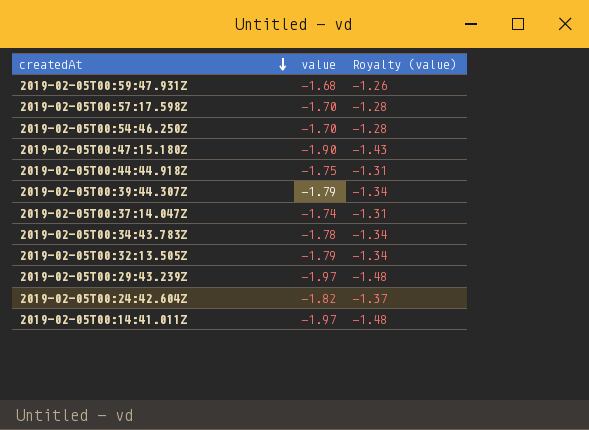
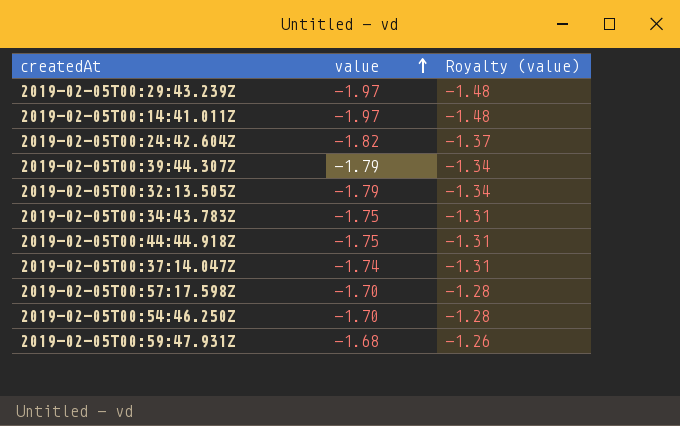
row order: createdAt descending -> value ascending
row 2019-02-05T00:47:15.180Z: -1.90 | -1.43 -> none
2019-02-05T00:34:43.783Z | value: -1.78 -> -1.75
2019-02-05T00:34:43.783Z | Royalty (value): -1.34 -> -1.31

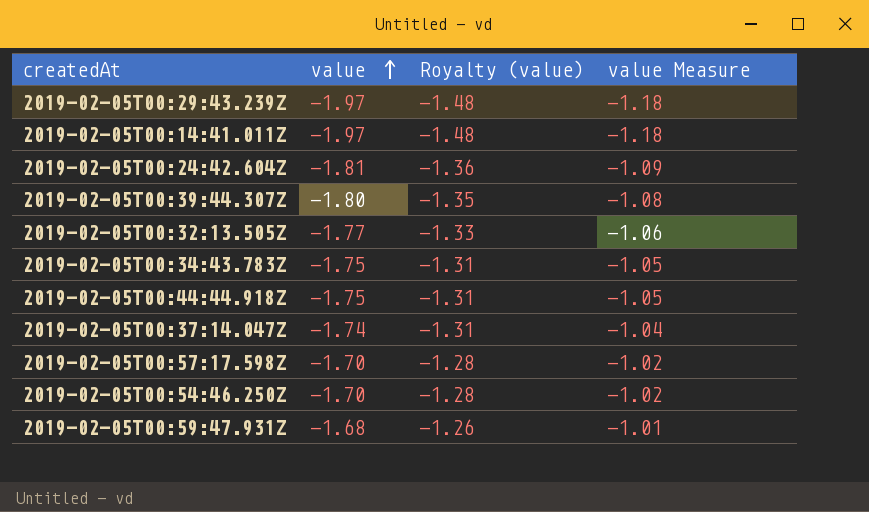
column value Measure | formula: none -> [value] * 0.6
2019-02-05T00:24:42.604Z | value: -1.82 -> -1.81
2019-02-05T00:24:42.604Z | Royalty (value): -1.37 -> -1.36
2019-02-05T00:39:44.307Z | value: -1.79 -> -1.80
2019-02-05T00:39:44.307Z | Royalty (value): -1.34 -> -1.35
2019-02-05T00:32:13.505Z | value: -1.79 -> -1.77
2019-02-05T00:32:13.505Z | Royalty (value): -1.34 -> -1.33

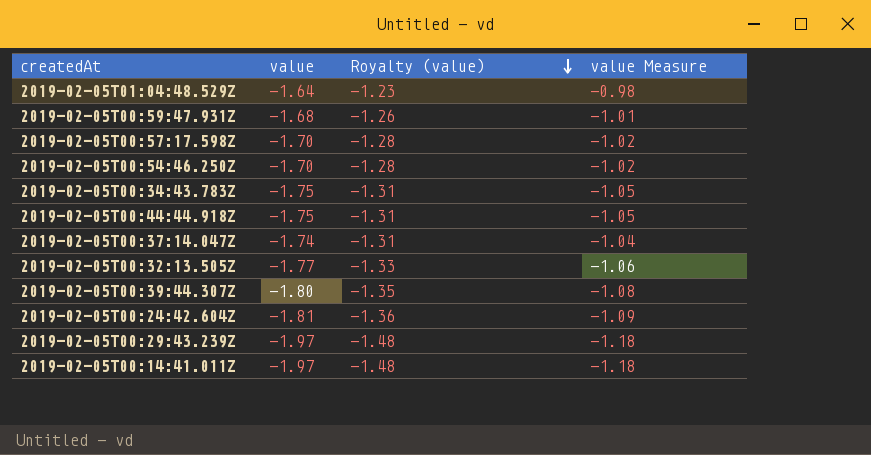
row order: value ascending -> Royalty (value) descending
row 2019-02-05T01:04:48.529Z: none -> -1.64 | -1.23 | -0.98

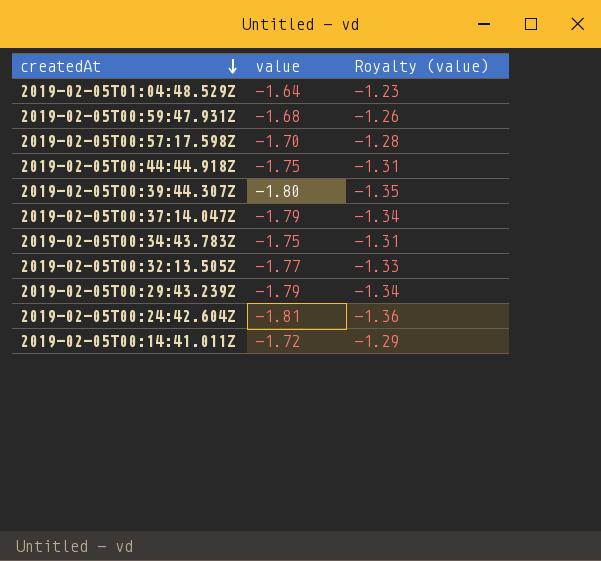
row order: Royalty (value) descending -> createdAt descending
column value Measure | formula: [value] * 0.6 -> none
row 2019-02-05T00:54:46.250Z: -1.70 | -1.28 | -1.02 -> none
2019-02-05T00:37:14.047Z | value: -1.74 -> -1.79
2019-02-05T00:37:14.047Z | Royalty (value): -1.31 -> -1.34
2019-02-05T00:29:43.239Z | value: -1.97 -> -1.79
2019-02-05T00:29:43.239Z | Royalty (value): -1.48 -> -1.34
2019-02-05T00:14:41.011Z | value: -1.97 -> -1.72
2019-02-05T00:14:41.011Z | Royalty (value): -1.48 -> -1.29

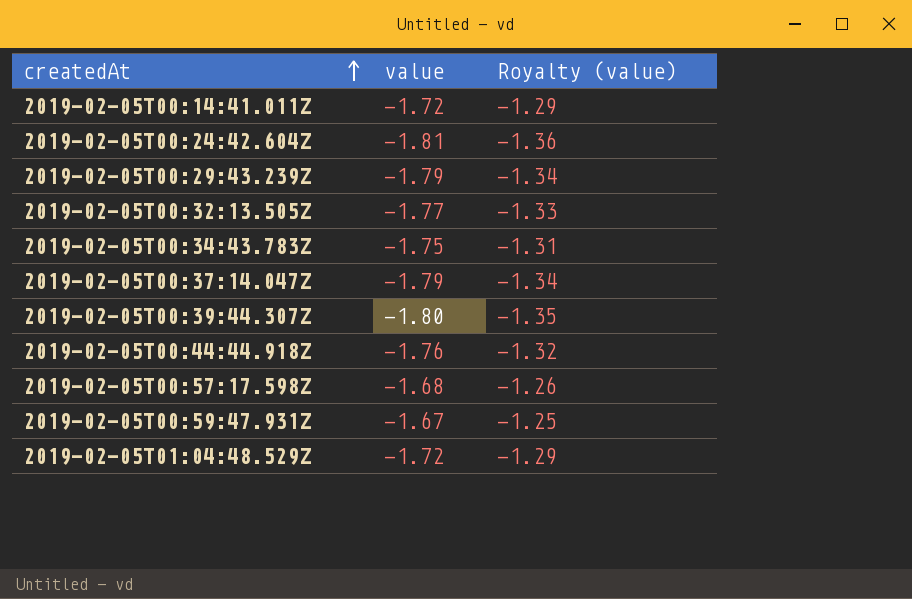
row order: createdAt descending -> createdAt ascending
2019-02-05T00:44:44.918Z | value: -1.75 -> -1.76
2019-02-05T00:44:44.918Z | Royalty (value): -1.31 -> -1.32
2019-02-05T00:57:17.598Z | value: -1.70 -> -1.68
2019-02-05T00:57:17.598Z | Royalty (value): -1.28 -> -1.26
2019-02-05T00:59:47.931Z | value: -1.68 -> -1.67
2019-02-05T00:59:47.931Z | Royalty (value): -1.26 -> -1.25
2019-02-05T01:04:48.529Z | value: -1.64 -> -1.72
2019-02-05T01:04:48.529Z | Royalty (value): -1.23 -> -1.29

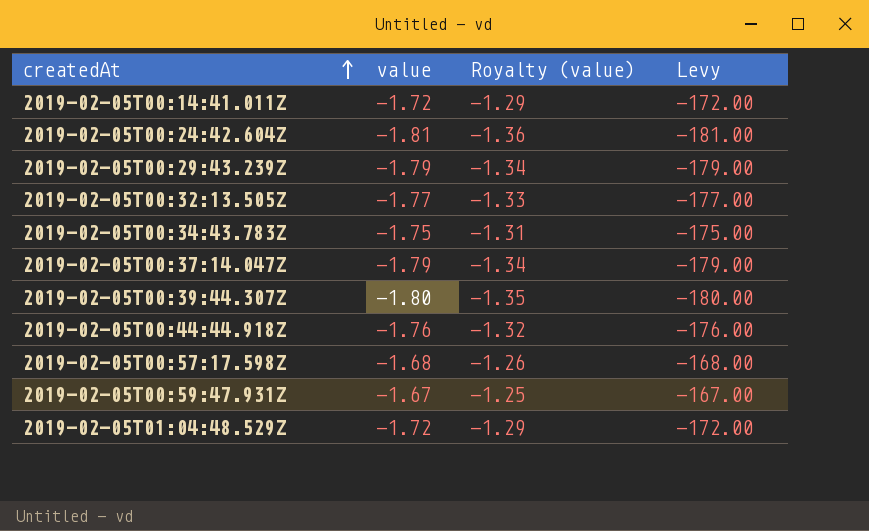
column Levy | formula: none -> [value] * 100

